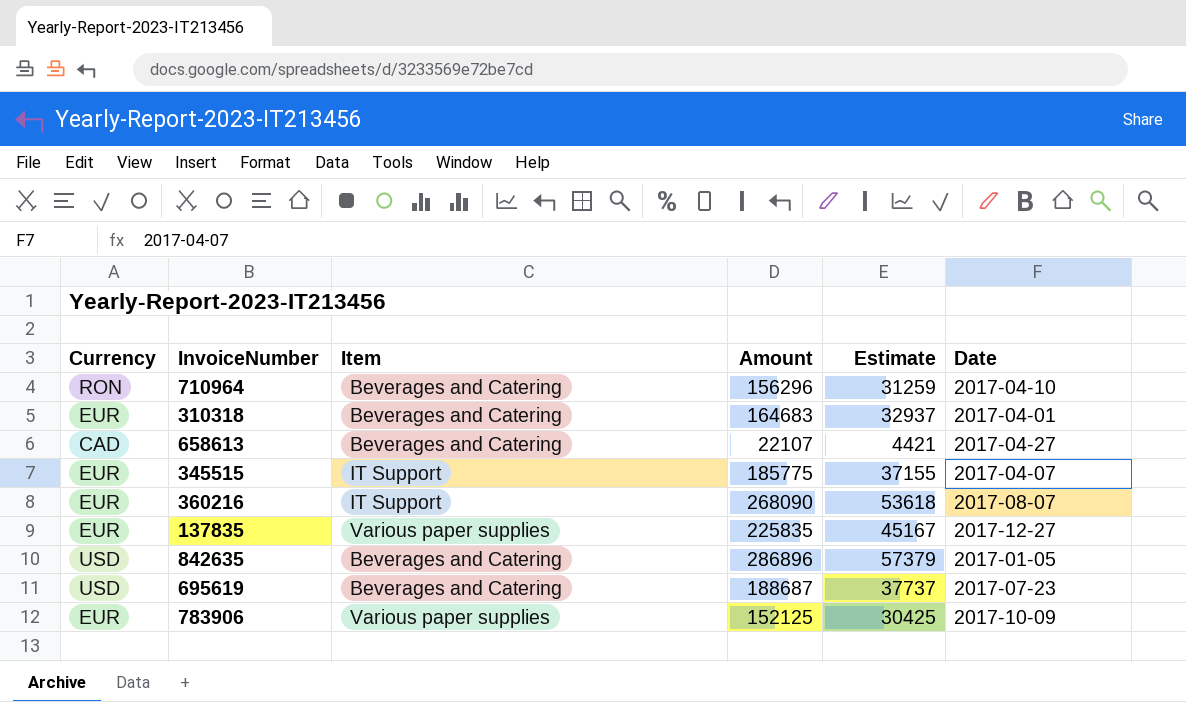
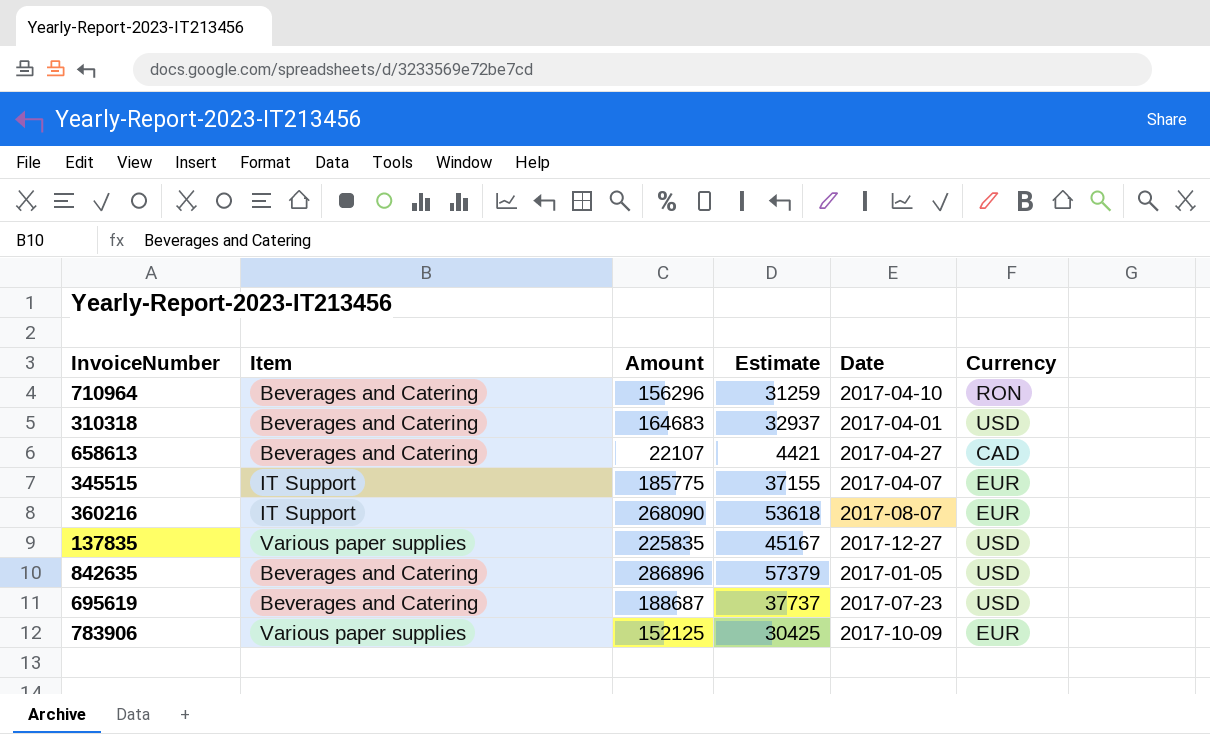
column Currency | position: 1 -> 6
310318 | Currency: EUR -> USD
137835 | Currency: EUR -> USD

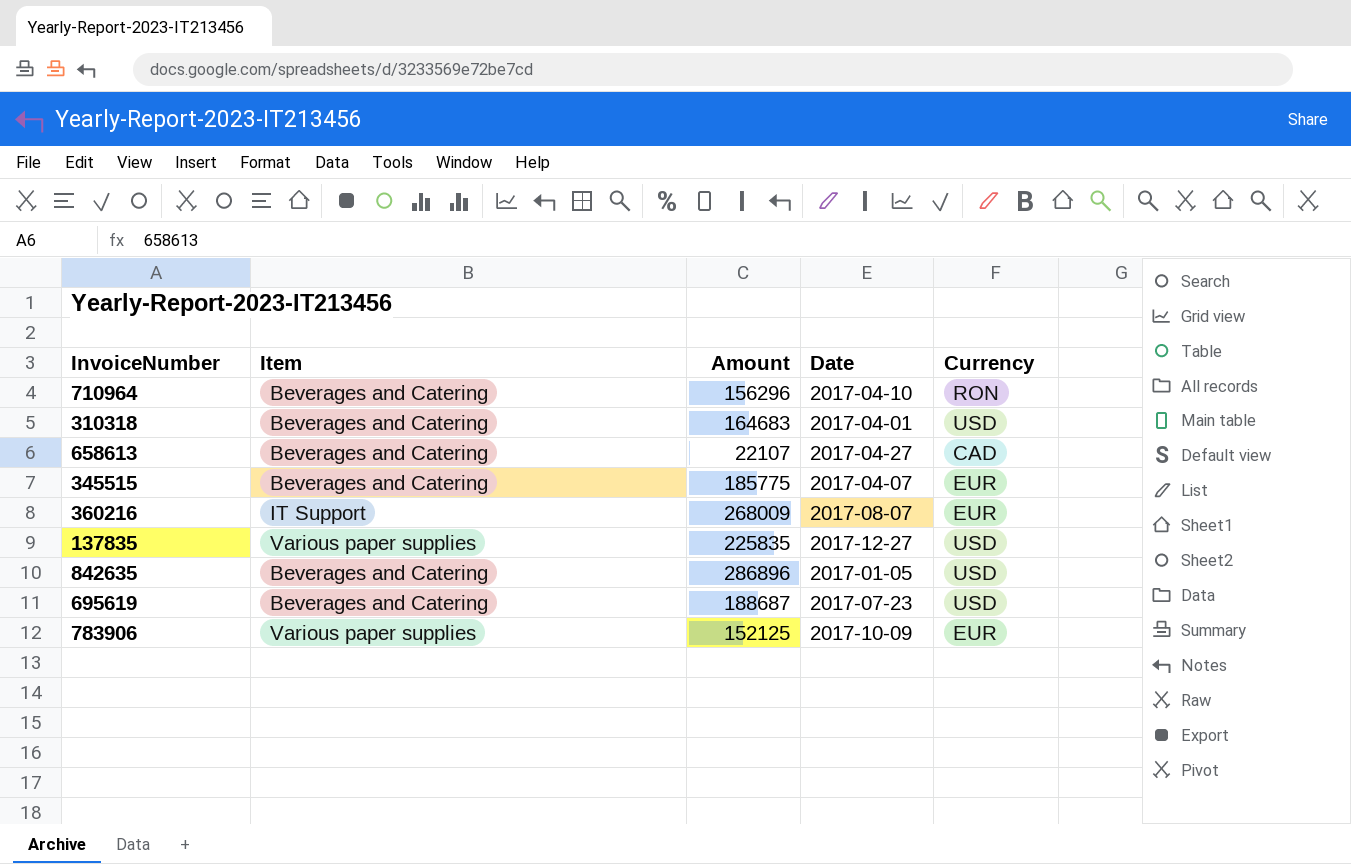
column Estimate | formula: [Amount] * 0.2 -> none
345515 | Item: IT Support -> Beverages and Catering
360216 | Amount: 268090 -> 268009

